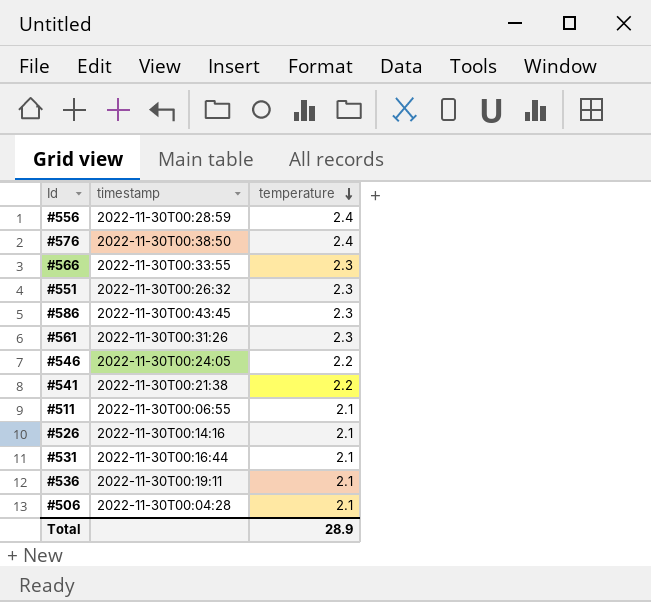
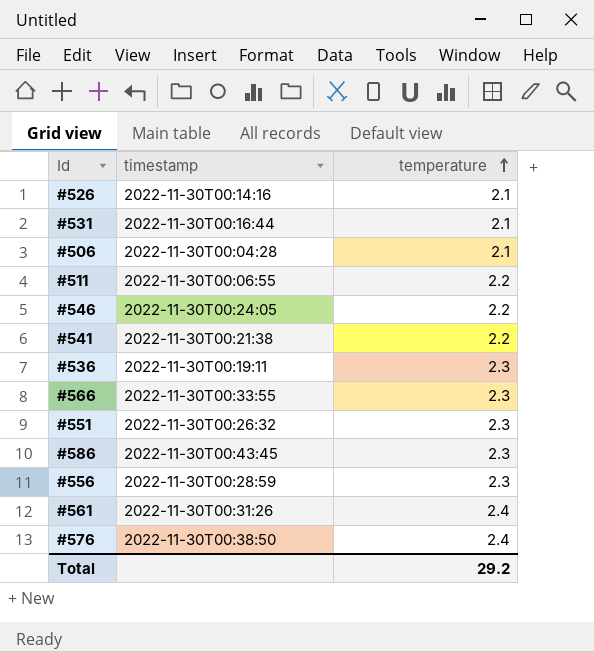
row order: temperature descending -> temperature ascending
#511 | temperature: 2.1 -> 2.2
#536 | temperature: 2.1 -> 2.3
#556 | temperature: 2.4 -> 2.3
#561 | temperature: 2.3 -> 2.4
Total | temperature: 28.9 -> 29.2

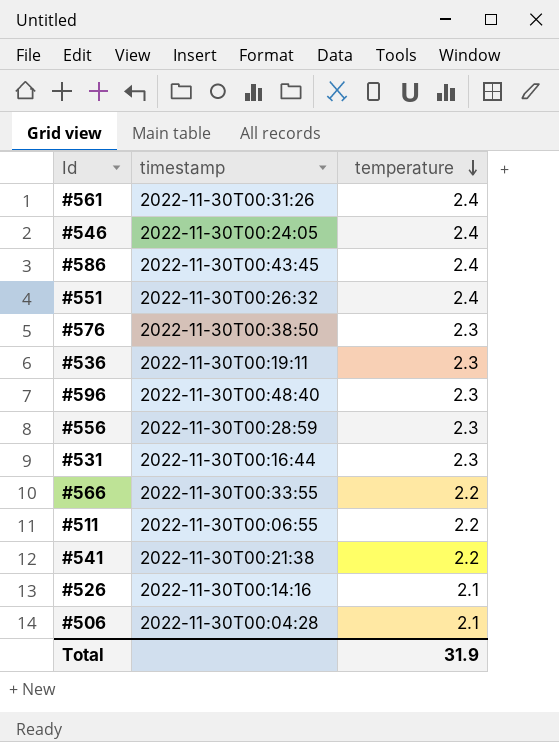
row order: temperature ascending -> temperature descending
#546 | temperature: 2.2 -> 2.4
#586 | temperature: 2.3 -> 2.4
#551 | temperature: 2.3 -> 2.4
#576 | temperature: 2.4 -> 2.3
row #596: none -> 2022-11-30T00:48:40 | 2.3
#531 | temperature: 2.1 -> 2.3
#566 | temperature: 2.3 -> 2.2
Total | temperature: 29.2 -> 31.9

